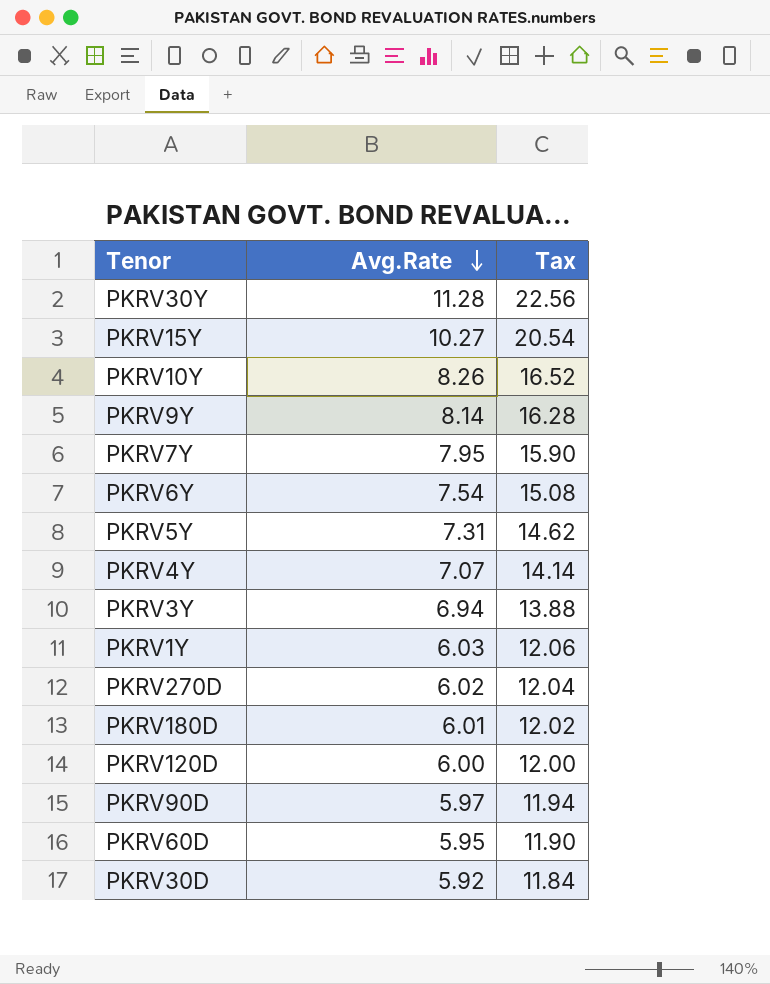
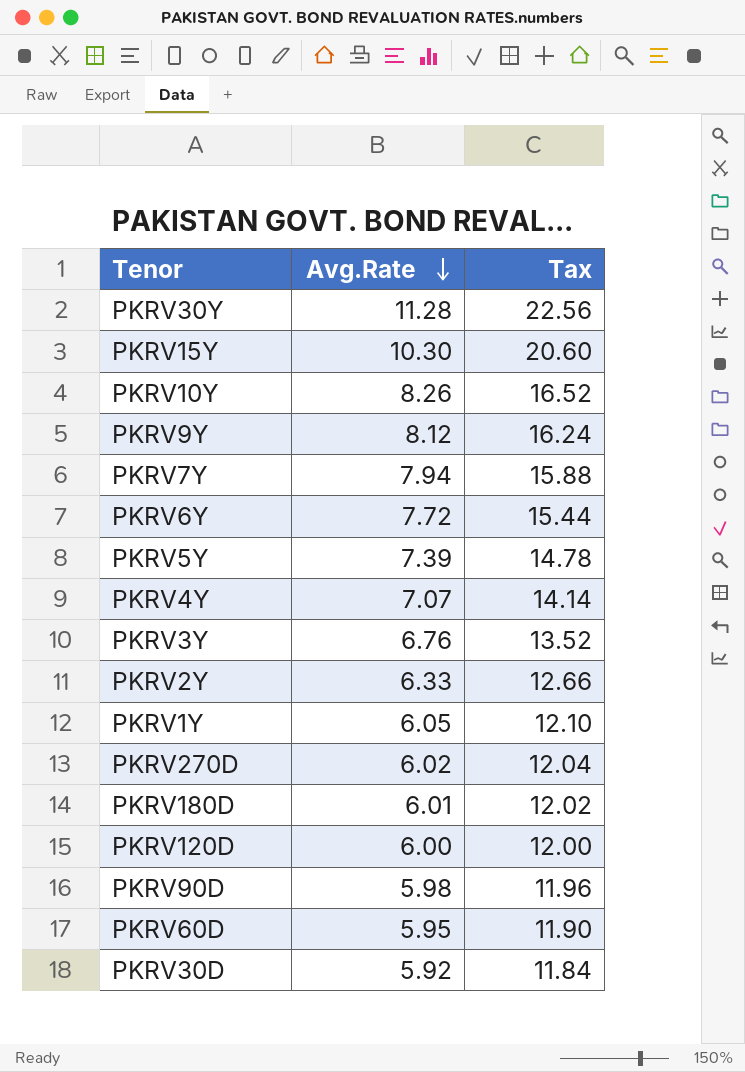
PKRV15Y | Avg.Rate: 10.27 -> 10.30
PKRV15Y | Tax: 20.54 -> 20.60
PKRV9Y | Avg.Rate: 8.14 -> 8.12
PKRV9Y | Tax: 16.28 -> 16.24
PKRV7Y | Avg.Rate: 7.95 -> 7.94
PKRV7Y | Tax: 15.90 -> 15.88
PKRV6Y | Avg.Rate: 7.54 -> 7.72
PKRV6Y | Tax: 15.08 -> 15.44
PKRV5Y | Avg.Rate: 7.31 -> 7.39
PKRV5Y | Tax: 14.62 -> 14.78
PKRV3Y | Avg.Rate: 6.94 -> 6.76
PKRV3Y | Tax: 13.88 -> 13.52
row PKRV2Y: none -> 6.33 | 12.66
PKRV1Y | Avg.Rate: 6.03 -> 6.05
PKRV1Y | Tax: 12.06 -> 12.10
PKRV90D | Avg.Rate: 5.97 -> 5.98
PKRV90D | Tax: 11.94 -> 11.96

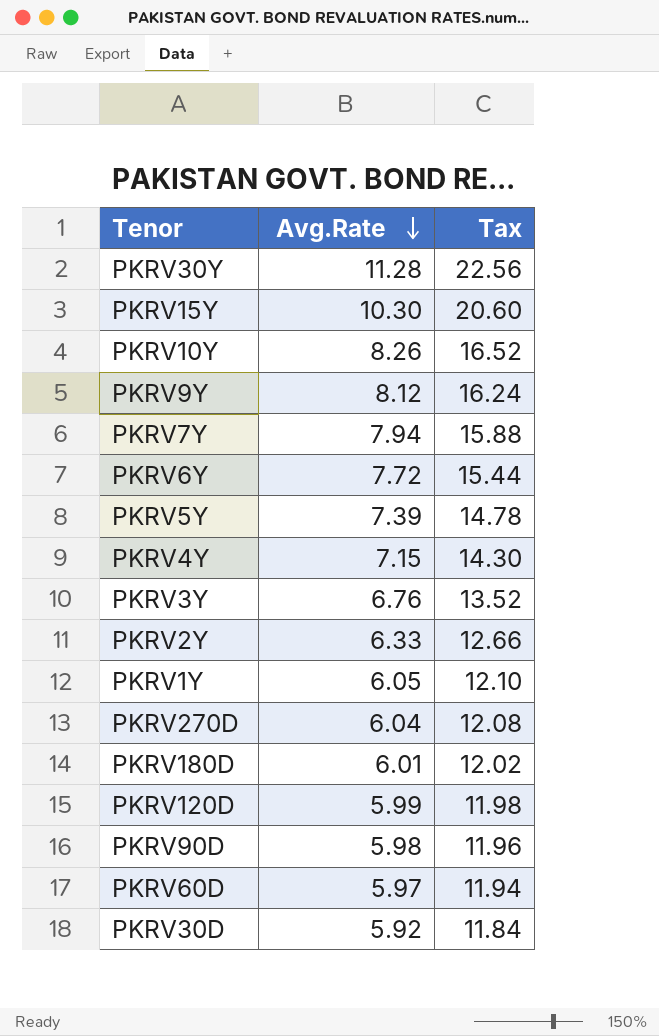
PKRV4Y | Avg.Rate: 7.07 -> 7.15
PKRV4Y | Tax: 14.14 -> 14.30
PKRV270D | Avg.Rate: 6.02 -> 6.04
PKRV270D | Tax: 12.04 -> 12.08
PKRV120D | Avg.Rate: 6.00 -> 5.99
PKRV120D | Tax: 12.00 -> 11.98
PKRV60D | Avg.Rate: 5.95 -> 5.97
PKRV60D | Tax: 11.90 -> 11.94

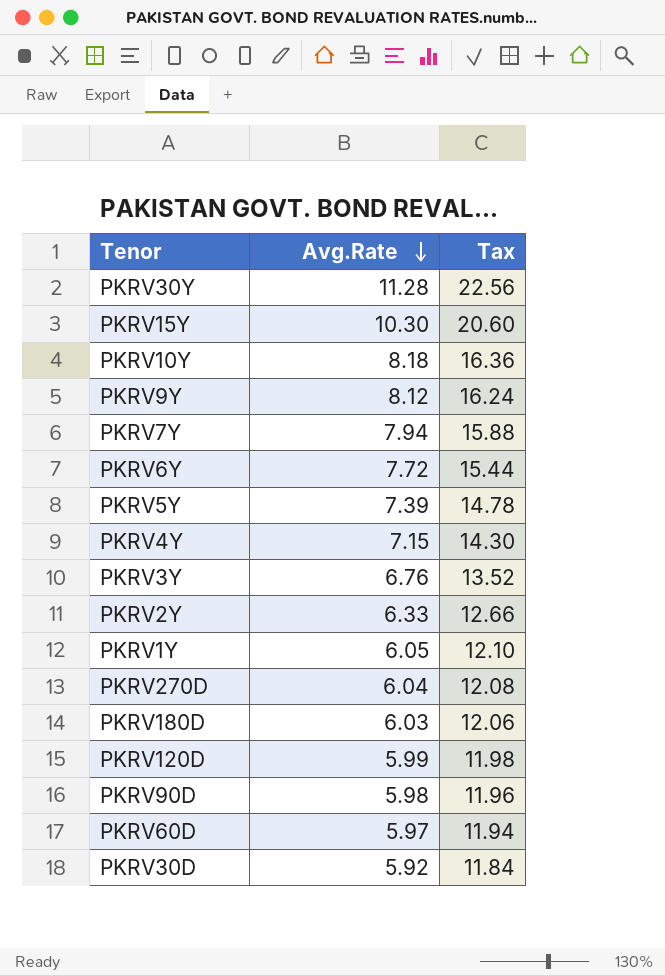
PKRV10Y | Avg.Rate: 8.26 -> 8.18
PKRV10Y | Tax: 16.52 -> 16.36
PKRV180D | Avg.Rate: 6.01 -> 6.03
PKRV180D | Tax: 12.02 -> 12.06

